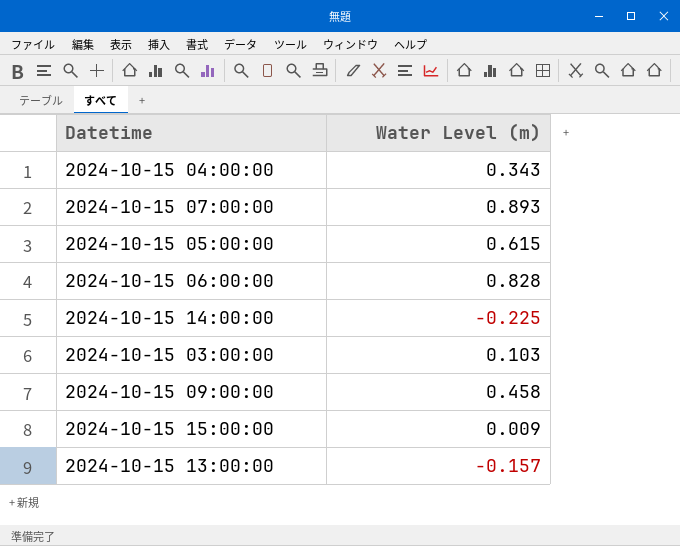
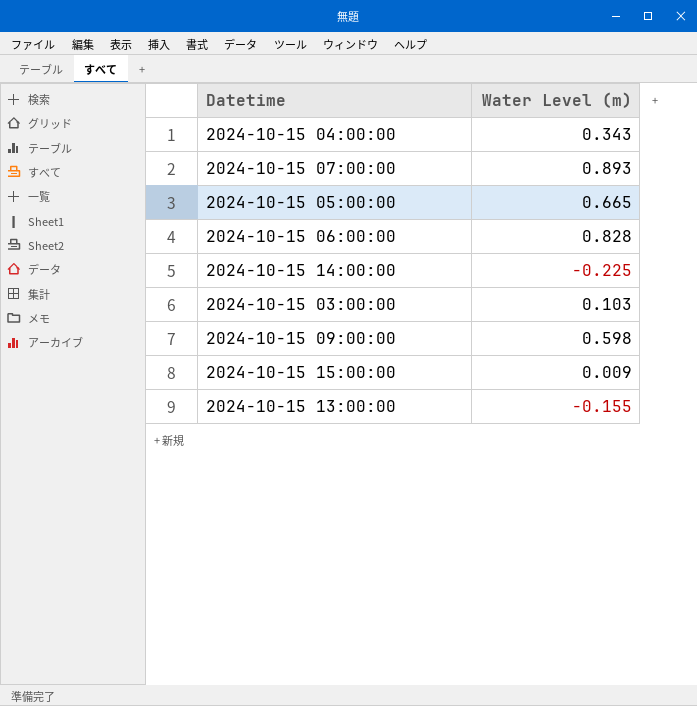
2024-10-15 05:00:00 | Water Level (m): 0.615 -> 0.665
2024-10-15 09:00:00 | Water Level (m): 0.458 -> 0.598
2024-10-15 13:00:00 | Water Level (m): -0.157 -> -0.155

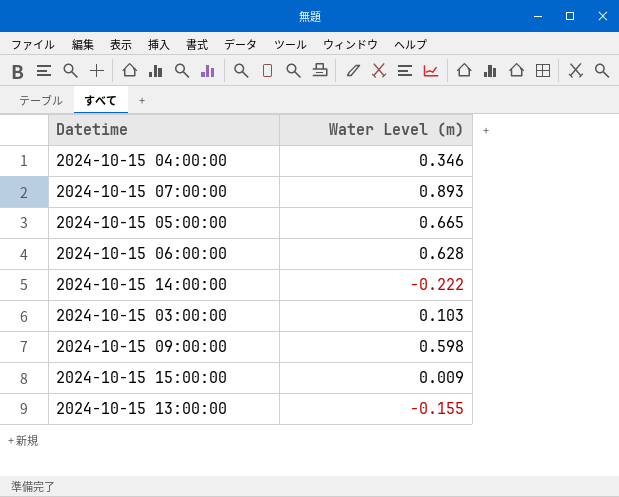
2024-10-15 04:00:00 | Water Level (m): 0.343 -> 0.346
2024-10-15 06:00:00 | Water Level (m): 0.828 -> 0.628
2024-10-15 14:00:00 | Water Level (m): -0.225 -> -0.222

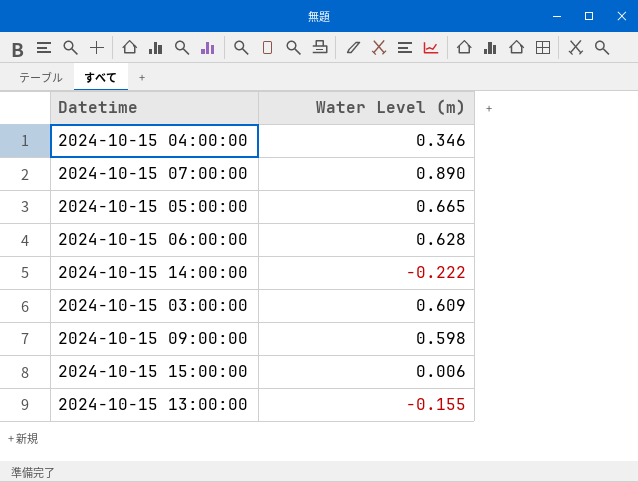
2024-10-15 07:00:00 | Water Level (m): 0.893 -> 0.890
2024-10-15 03:00:00 | Water Level (m): 0.103 -> 0.609
2024-10-15 15:00:00 | Water Level (m): 0.009 -> 0.006

